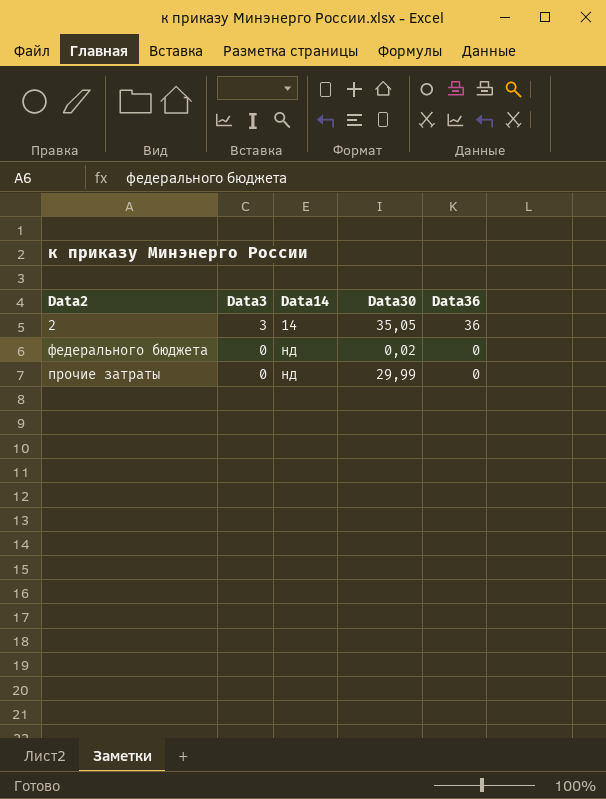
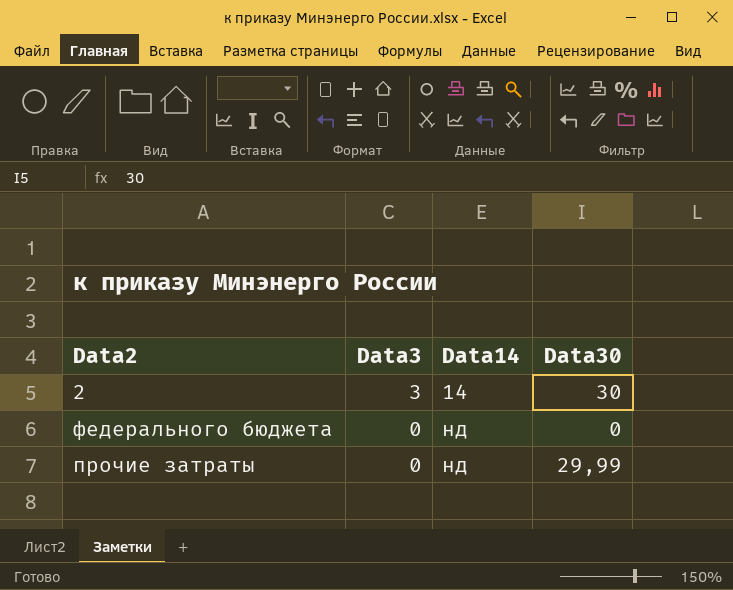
column Data36 | position: 5 -> none
2 | Data30: 35,05 -> 30
федерального бюджета | Data30: 0,02 -> 0

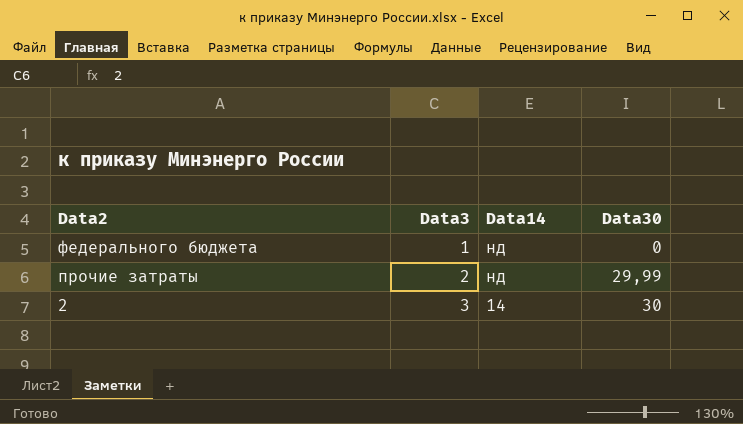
row order: Data3 descending -> Data2 descending
федерального бюджета | Data3: 0 -> 1
прочие затраты | Data3: 0 -> 2

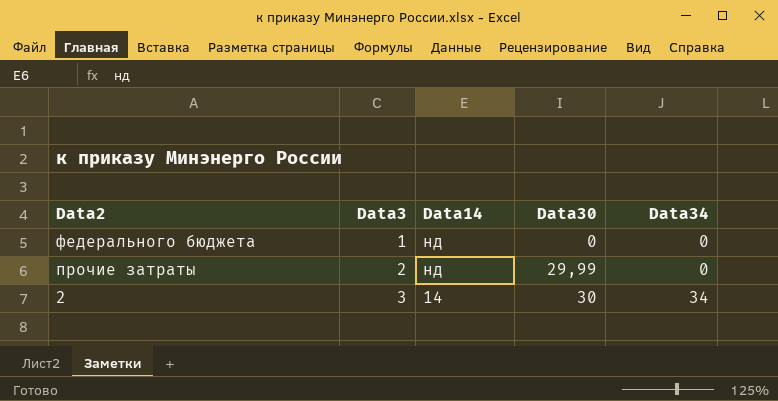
column Data34 | position: none -> 5

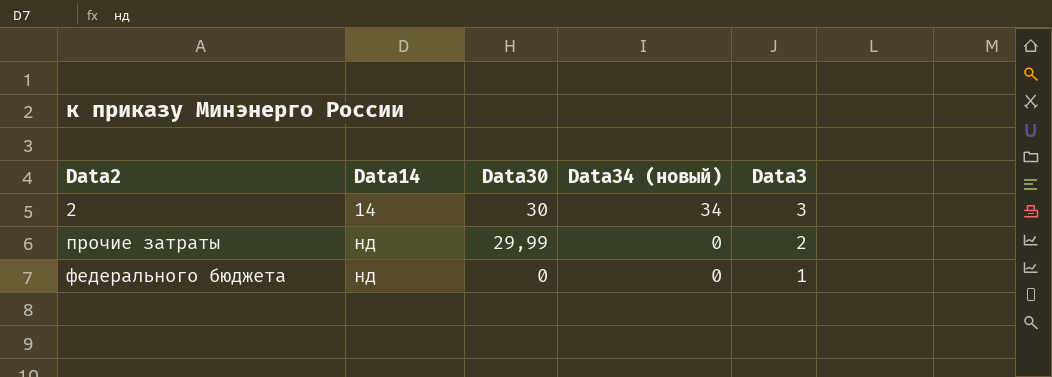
row order: Data2 descending -> Data2 ascending
column name: Data34 -> Data34 (новый)
column Data3 | position: 2 -> 5

